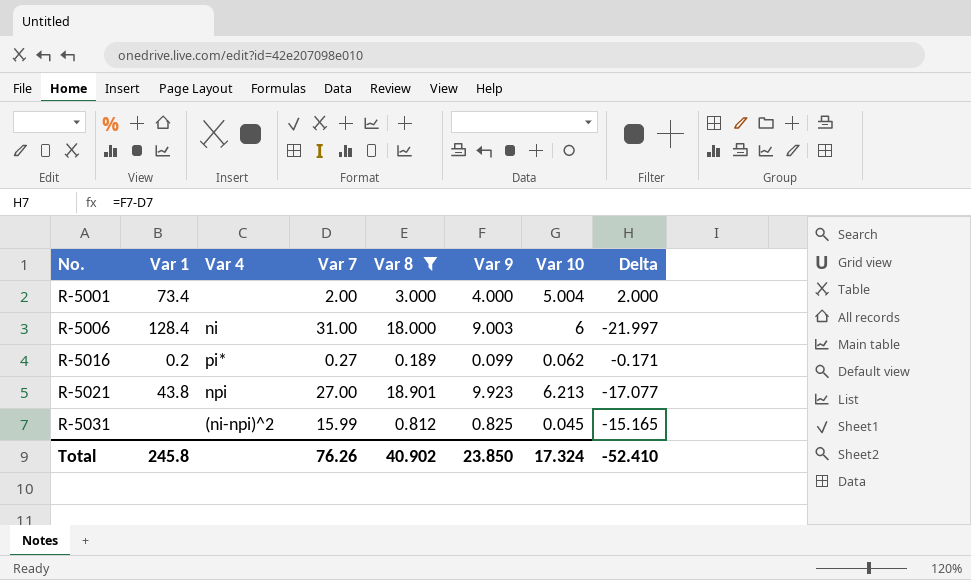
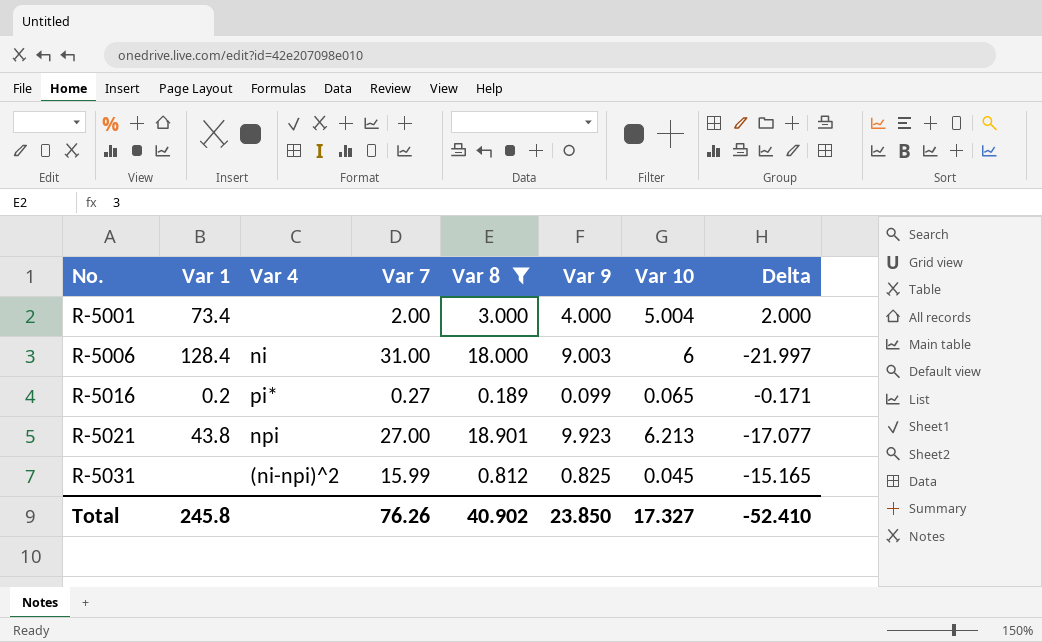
R-5016 | Var 10: 0.062 -> 0.065
Total | Var 10: 17.324 -> 17.327

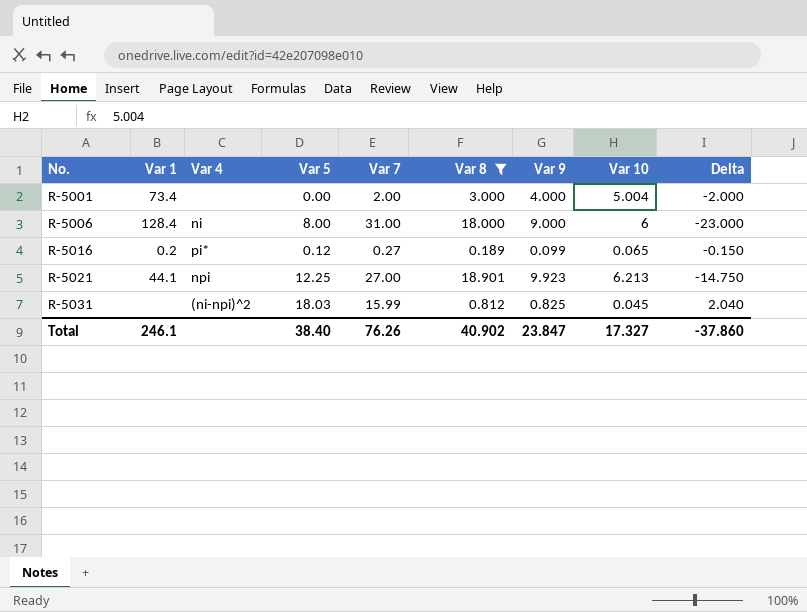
column Var 5 | position: none -> 4
column Delta | formula: [Var 9] - [Var 7] -> [Var 5] - [Var 7]
R-5006 | Var 9: 9.003 -> 9.000
R-5021 | Var 1: 43.8 -> 44.1
Total | Var 1: 245.8 -> 246.1
Total | Var 9: 23.850 -> 23.847
Total | Delta: -52.410 -> -37.860

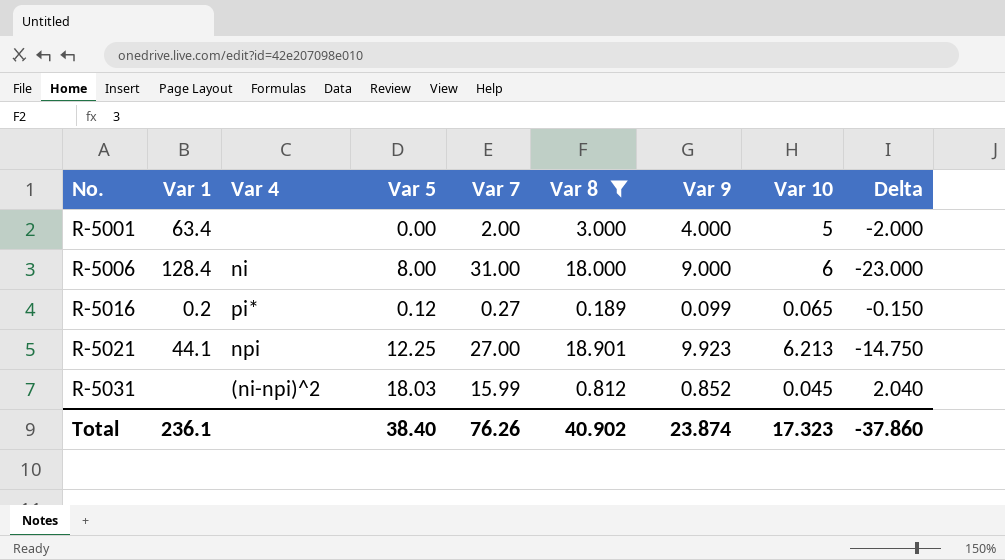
R-5001 | Var 1: 73.4 -> 63.4
R-5001 | Var 10: 5.004 -> 5
R-5031 | Var 9: 0.825 -> 0.852
Total | Var 1: 246.1 -> 236.1
Total | Var 9: 23.847 -> 23.874
Total | Var 10: 17.327 -> 17.323

